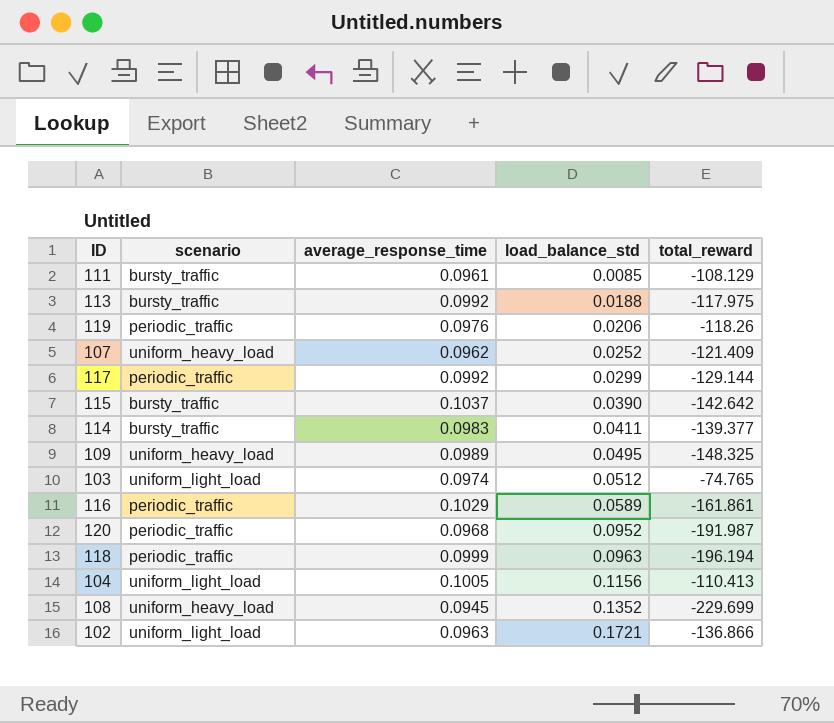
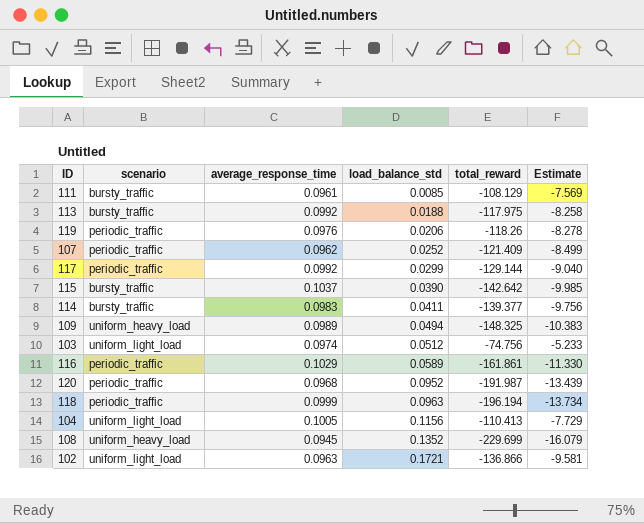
column Estimate | formula: none -> [total_reward] * 0.07
107 | scenario: uniform_heavy_load -> periodic_traffic
109 | load_balance_std: 0.0495 -> 0.0494
103 | total_reward: -74.765 -> -74.756

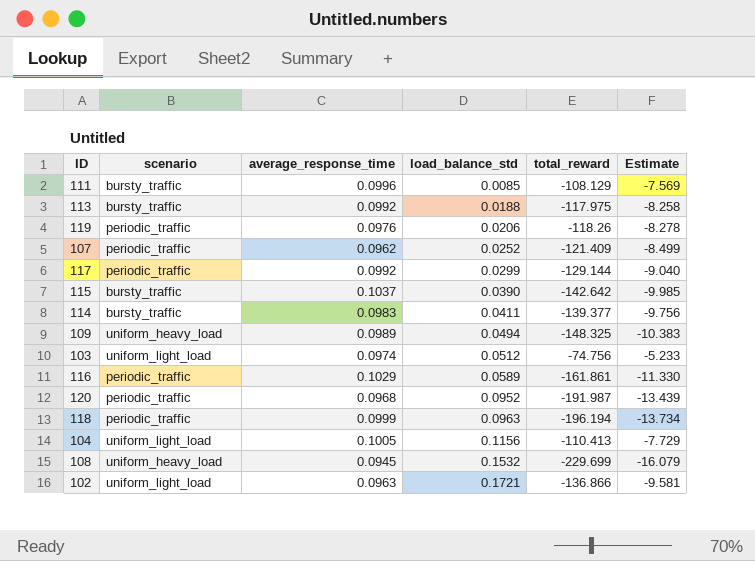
111 | average_response_time: 0.0961 -> 0.0996
108 | load_balance_std: 0.1352 -> 0.1532

